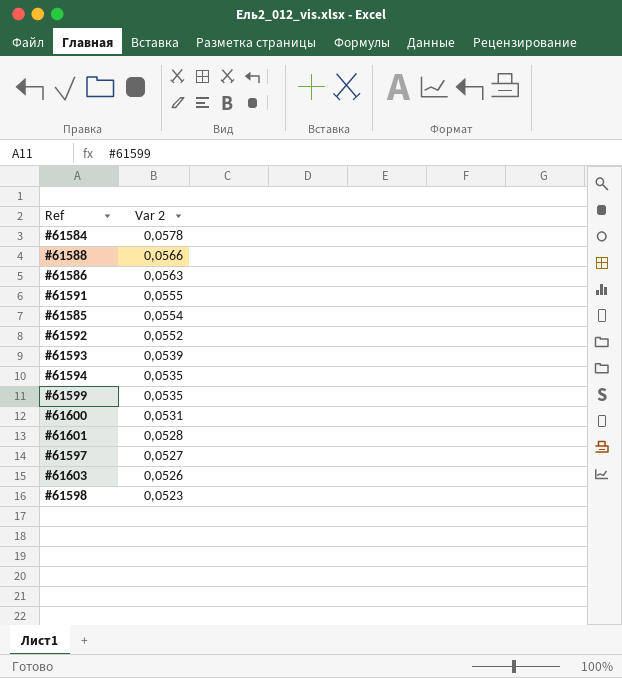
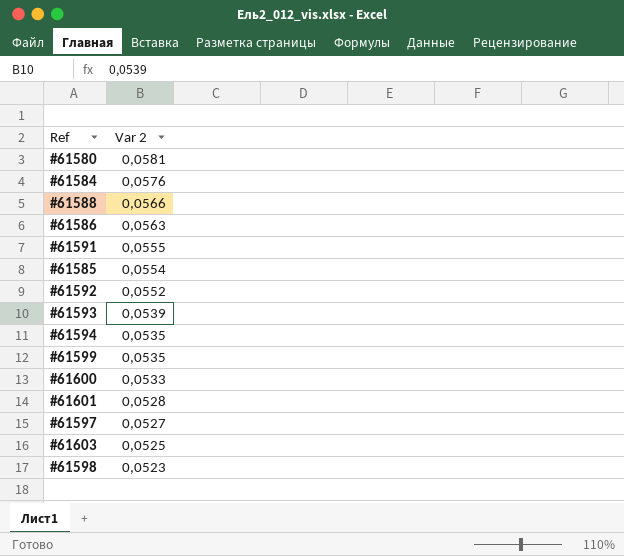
row #61580: none -> 0,0581
#61584 | Var 2: 0,0578 -> 0,0576
#61600 | Var 2: 0,0531 -> 0,0533
#61603 | Var 2: 0,0526 -> 0,0525

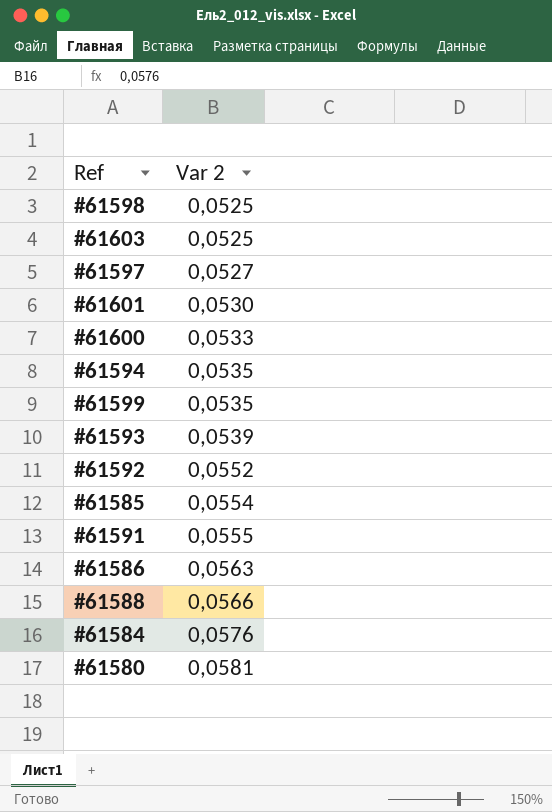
row order: Var 2 descending -> Var 2 ascending
#61598 | Var 2: 0,0523 -> 0,0525
#61601 | Var 2: 0,0528 -> 0,0530

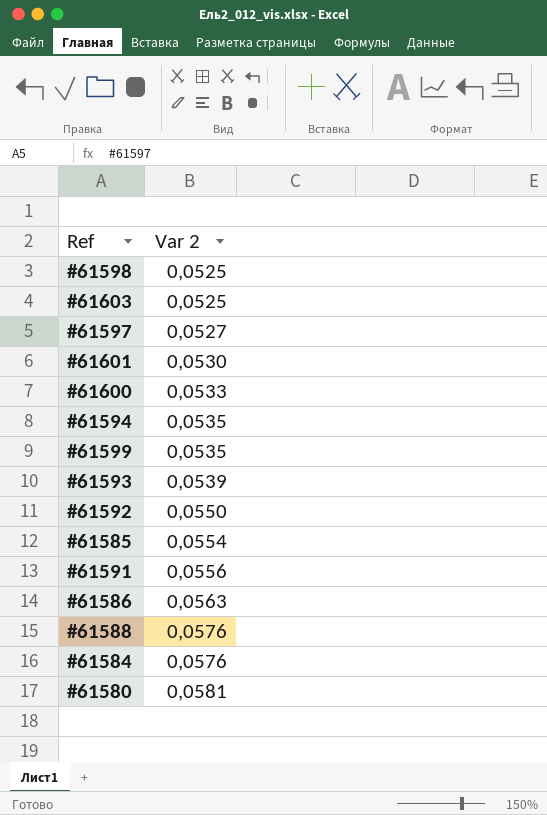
#61592 | Var 2: 0,0552 -> 0,0550
#61591 | Var 2: 0,0555 -> 0,0556
#61588 | Var 2: 0,0566 -> 0,0576

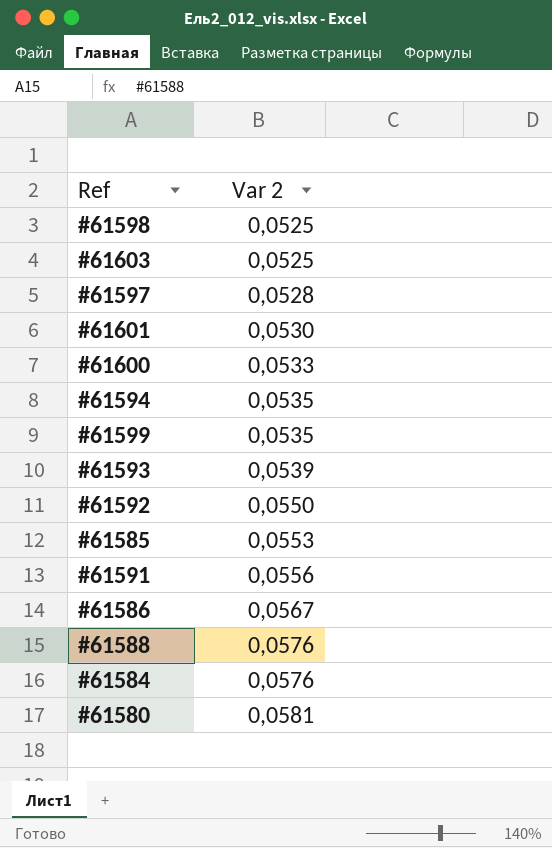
#61597 | Var 2: 0,0527 -> 0,0528
#61585 | Var 2: 0,0554 -> 0,0553
#61586 | Var 2: 0,0563 -> 0,0567

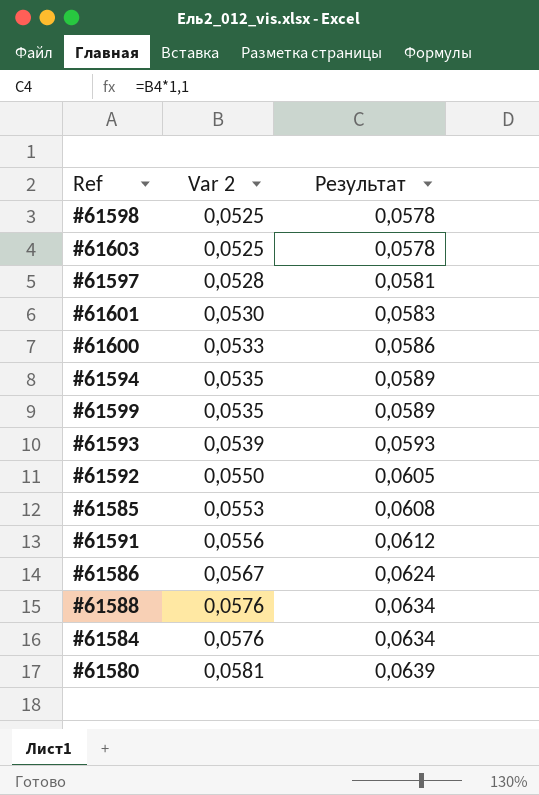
column Результат | formula: none -> [Var 2] * 1,1

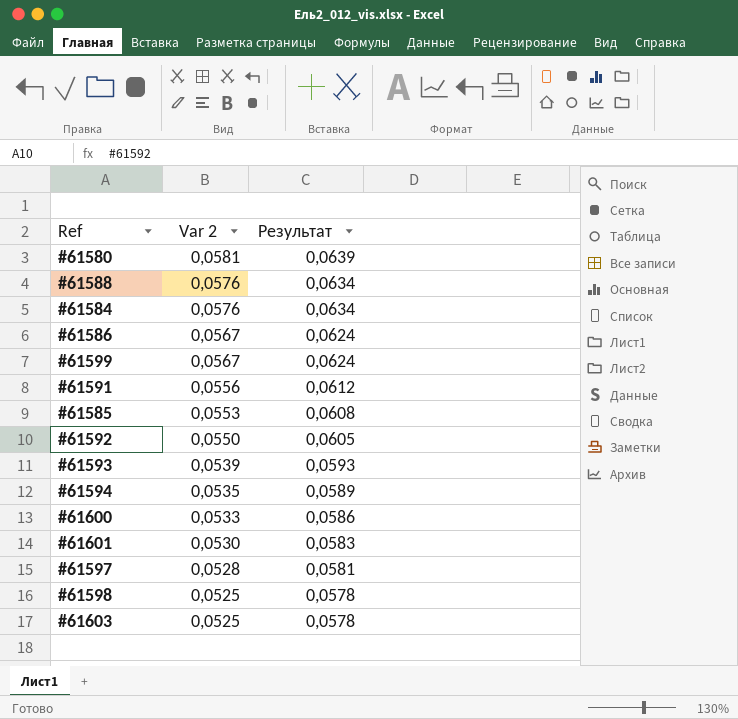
row order: Var 2 ascending -> Var 2 descending
#61599 | Var 2: 0,0535 -> 0,0567
#61599 | Результат: 0,0589 -> 0,0624

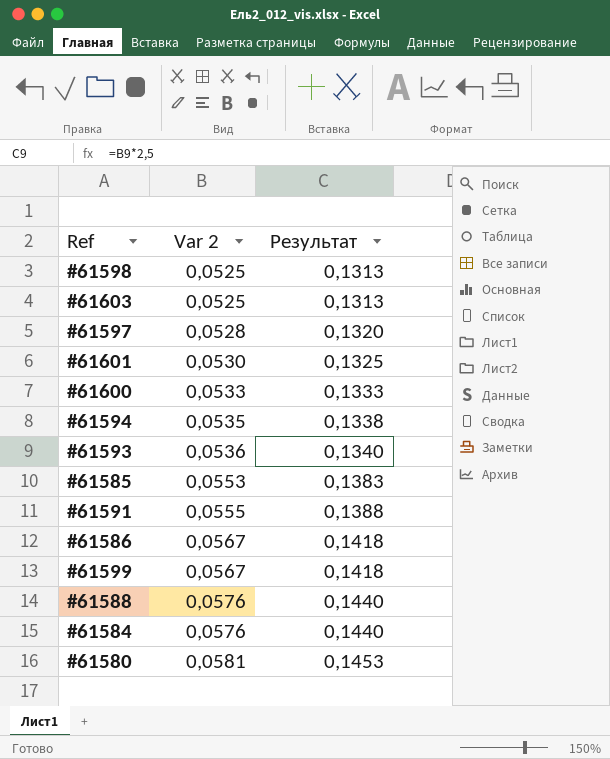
row order: Var 2 descending -> Var 2 ascending
column Результат | formula: [Var 2] * 1,1 -> [Var 2] * 2,5
row #61592: 0,0550 | 0,0605 -> none
#61593 | Var 2: 0,0539 -> 0,0536
#61591 | Var 2: 0,0556 -> 0,0555

